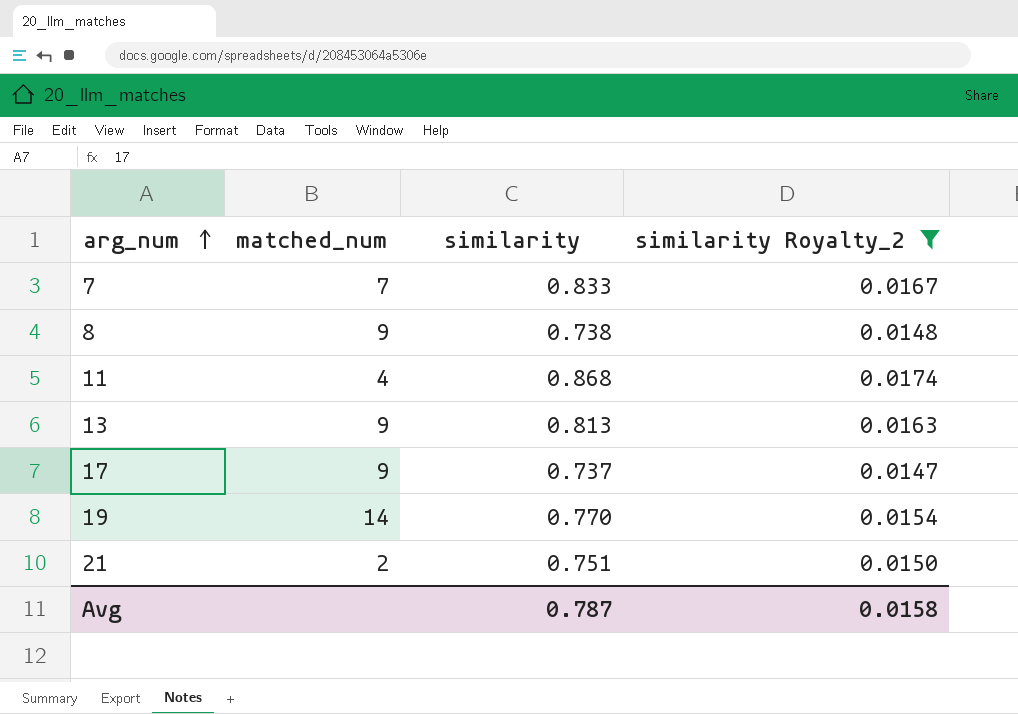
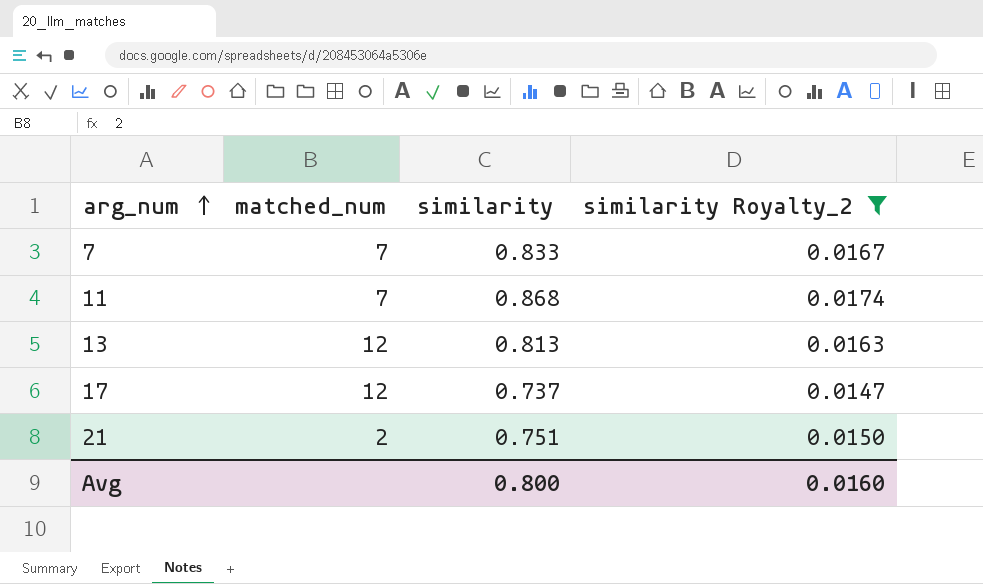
row 8: 9 | 0.738 | 0.0148 -> none
row 19: 14 | 0.770 | 0.0154 -> none
11 | matched_num: 4 -> 7
13 | matched_num: 9 -> 12
17 | matched_num: 9 -> 12
Avg | similarity: 0.787 -> 0.800
Avg | similarity Royalty_2: 0.0158 -> 0.0160

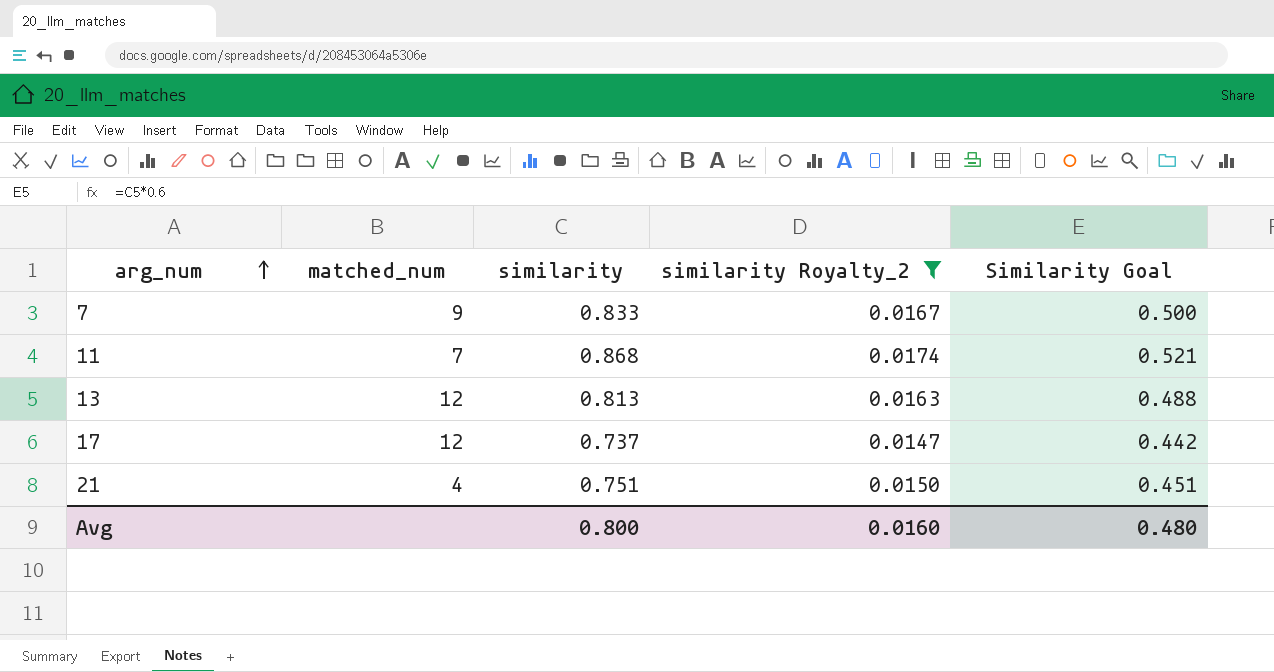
column Similarity Goal | formula: none -> [similarity] * 0.6
7 | matched_num: 7 -> 9
21 | matched_num: 2 -> 4

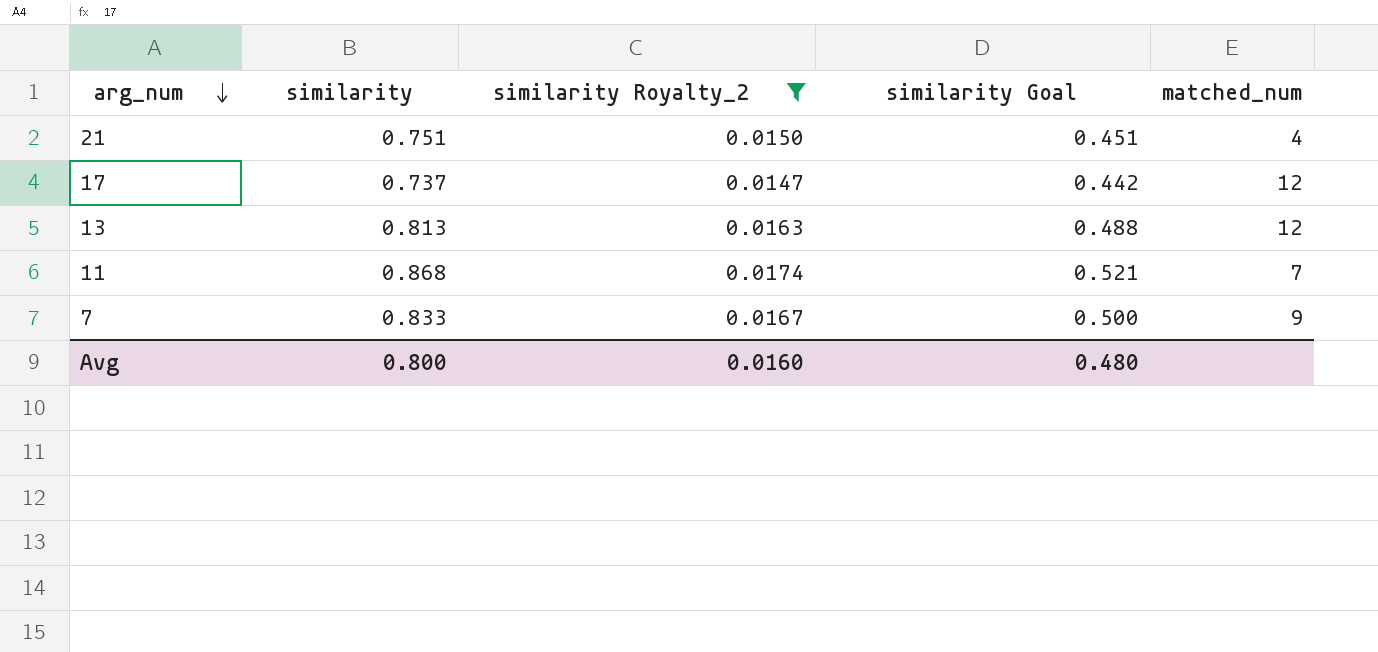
row order: arg_num ascending -> arg_num descending
column name: Similarity Goal -> similarity Goal
column matched_num | position: 2 -> 5

